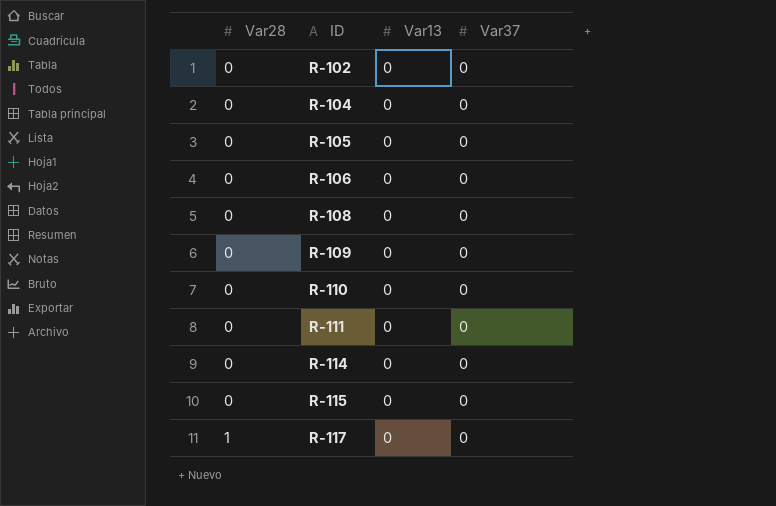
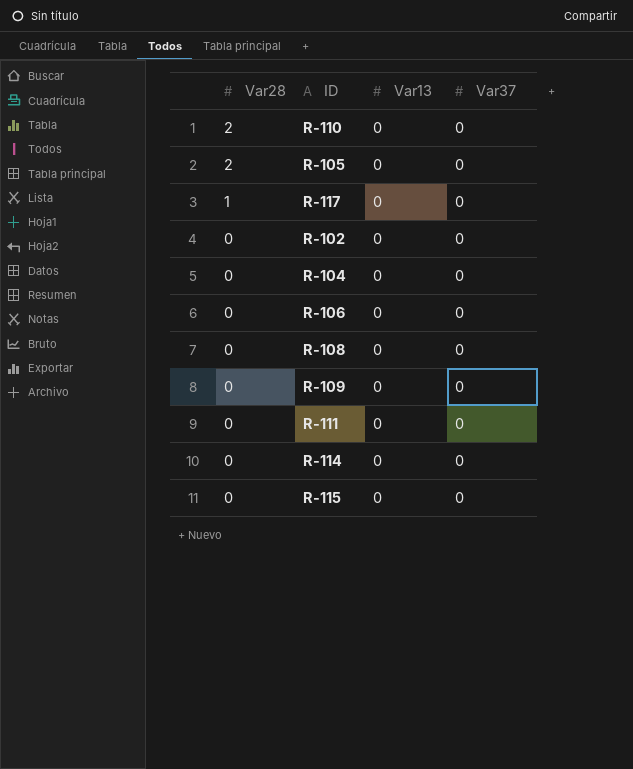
row order: Var28 ascending -> Var28 descending
R-110 | Var28: 0 -> 2
R-105 | Var28: 0 -> 2

